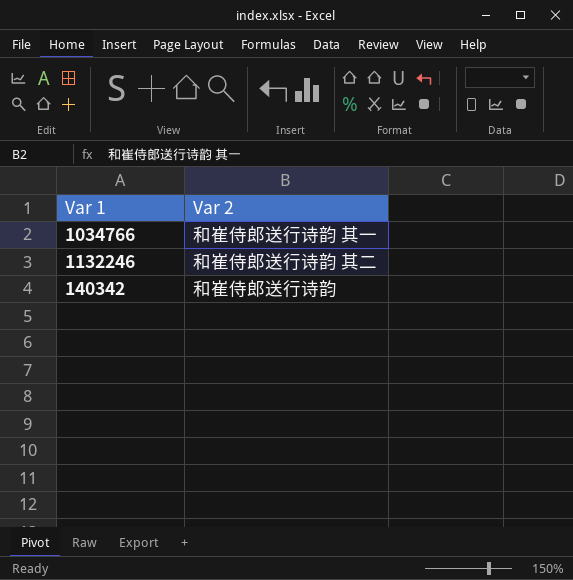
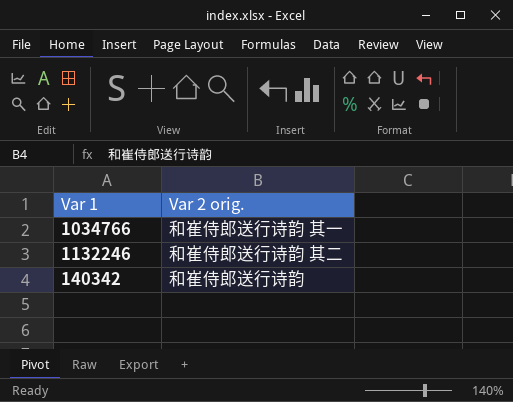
column name: Var 2 -> Var 2 orig.

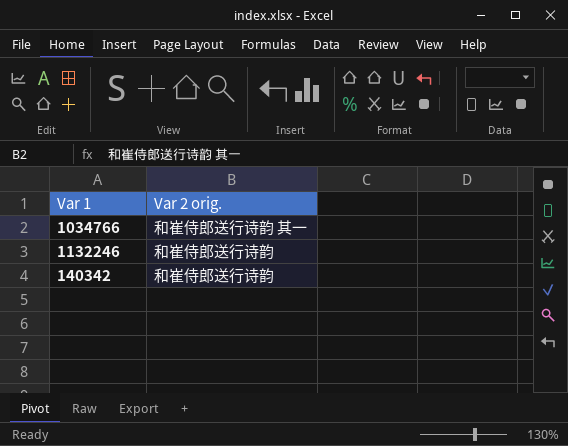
1132246 | Var 2 orig.: 和崔侍郎送行诗韵 其二 -> 和崔侍郎送行诗韵

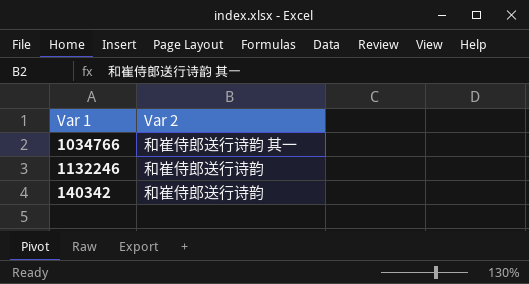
column name: Var 2 orig. -> Var 2

